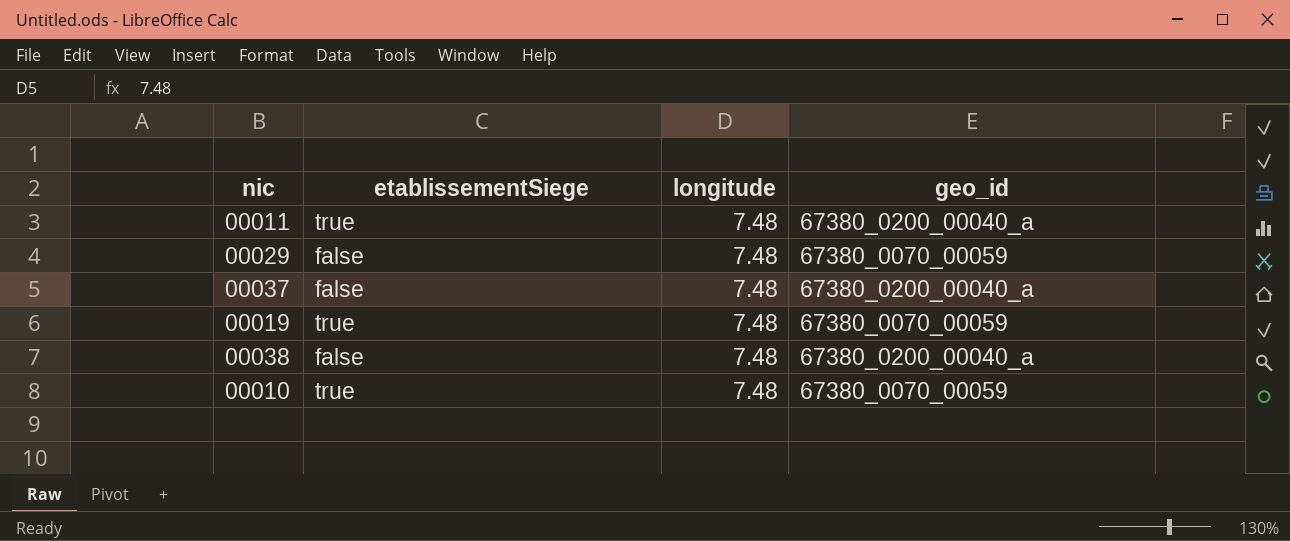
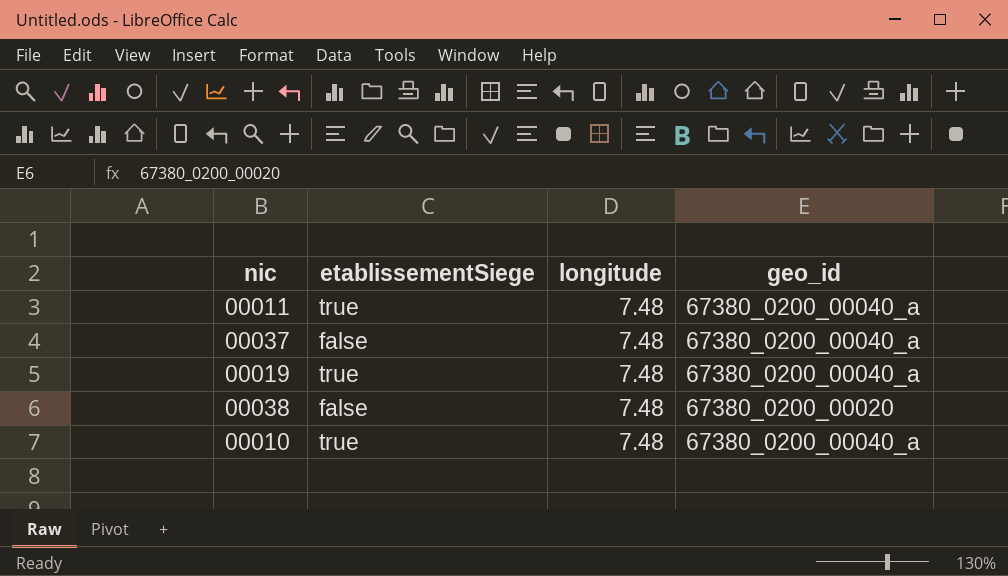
row 00029: false | 7.48 | 67380_0070_00059 -> none
00019 | geo_id: 67380_0070_00059 -> 67380_0200_00040_a
00038 | geo_id: 67380_0200_00040_a -> 67380_0200_00020
00010 | geo_id: 67380_0070_00059 -> 67380_0200_00040_a

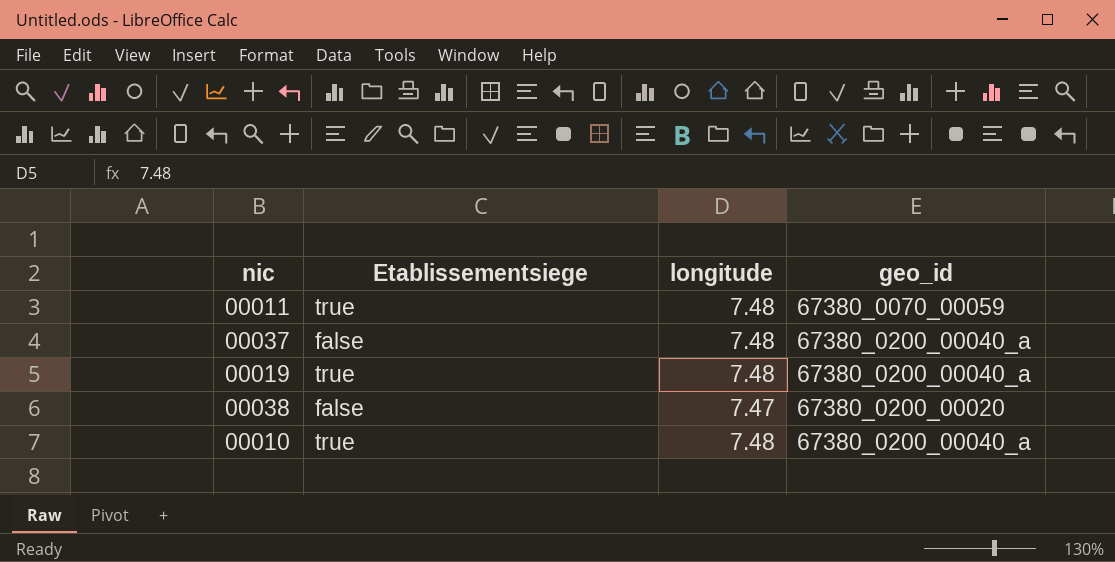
column name: etablissementSiege -> Etablissementsiege
00011 | geo_id: 67380_0200_00040_a -> 67380_0070_00059
00038 | longitude: 7.48 -> 7.47

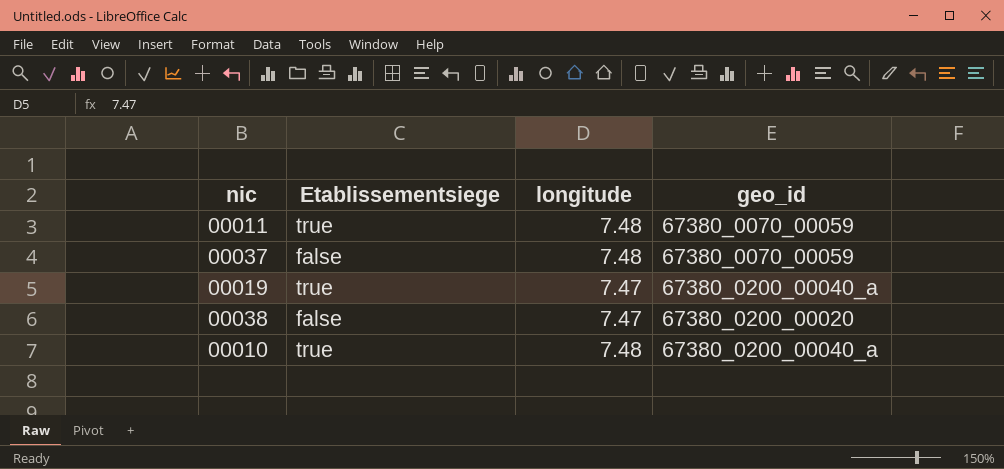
00037 | geo_id: 67380_0200_00040_a -> 67380_0070_00059
00019 | longitude: 7.48 -> 7.47

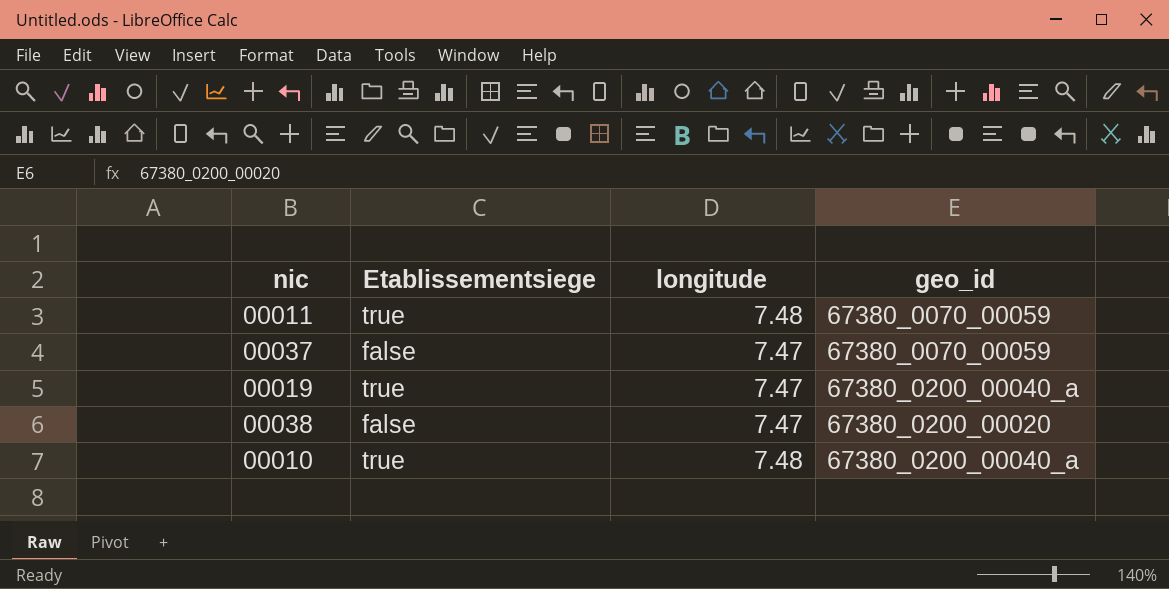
00037 | longitude: 7.48 -> 7.47

